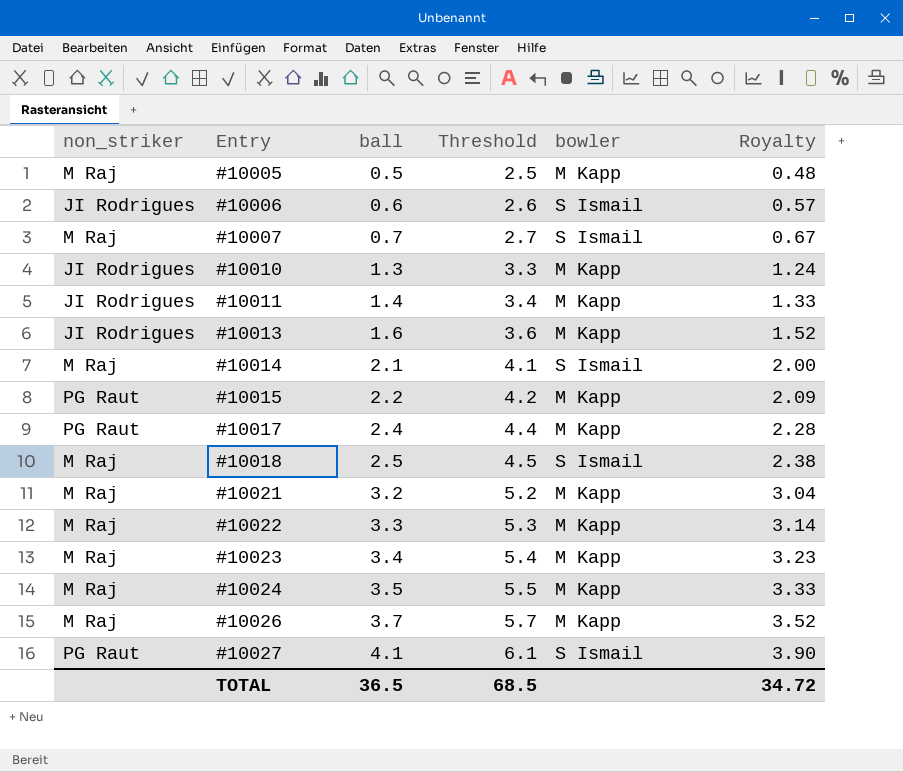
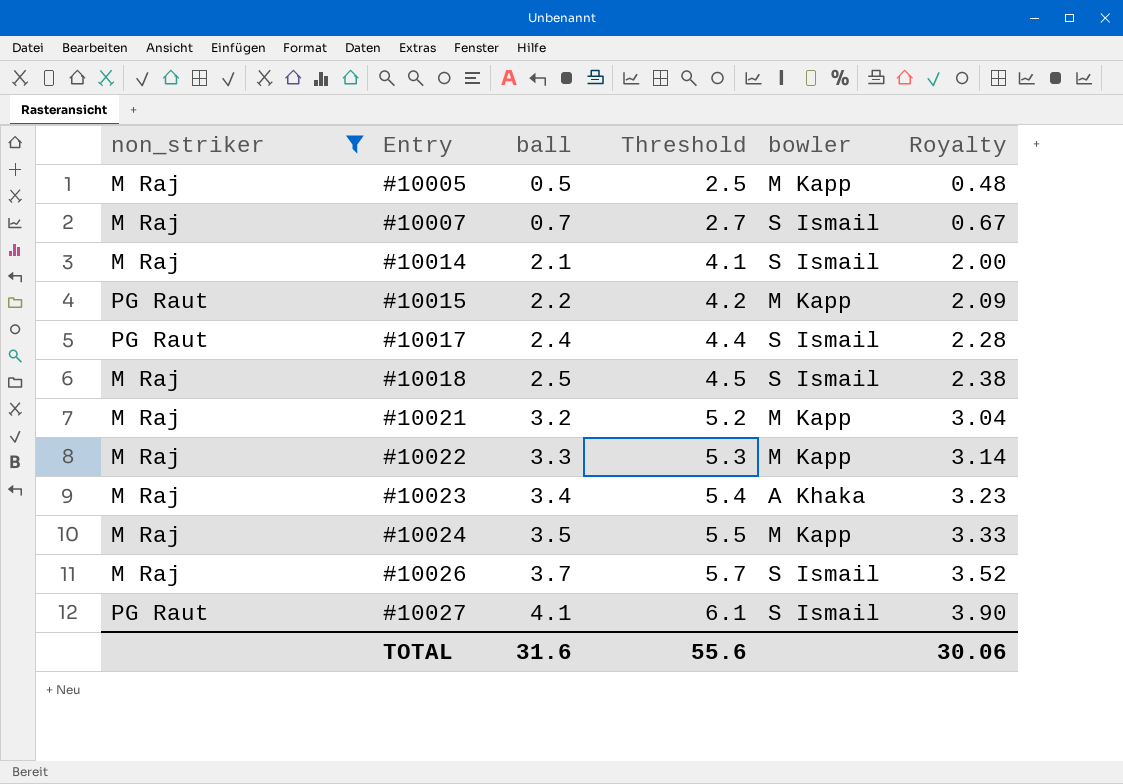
filter: none -> non_striker != JI Rodrigues
#10017 | bowler: M Kapp -> S Ismail
#10023 | bowler: M Kapp -> A Khaka
#10026 | bowler: M Kapp -> S Ismail
TOTAL | ball: 36.5 -> 31.6
TOTAL | Threshold: 68.5 -> 55.6
TOTAL | Royalty: 34.72 -> 30.06

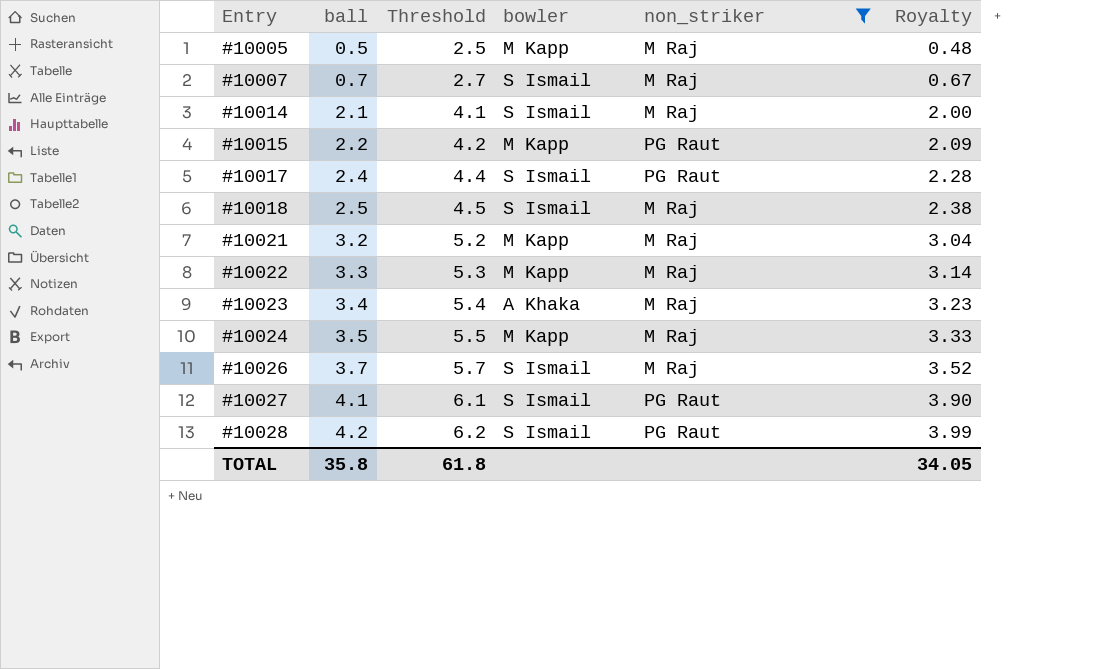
column non_striker | position: 1 -> 5
row #10028: none -> 4.2 | 6.2 | S Ismail | PG Raut | 3.99
TOTAL | ball: 31.6 -> 35.8
TOTAL | Threshold: 55.6 -> 61.8
TOTAL | Royalty: 30.06 -> 34.05

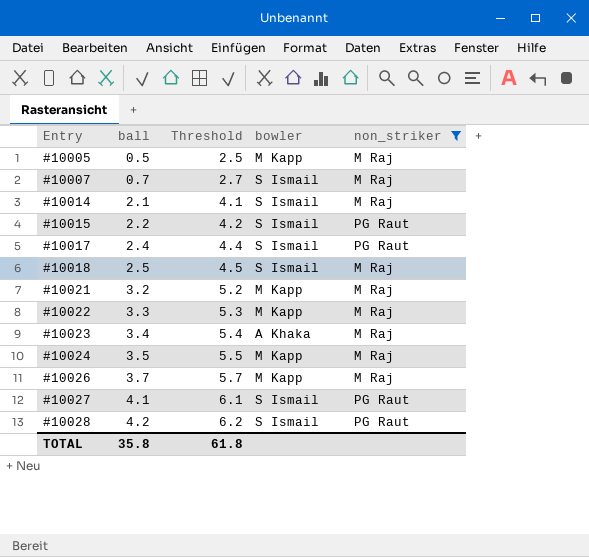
column Royalty | formula: [ball] * 0.95 -> none
#10015 | bowler: M Kapp -> S Ismail
#10026 | bowler: S Ismail -> M Kapp

